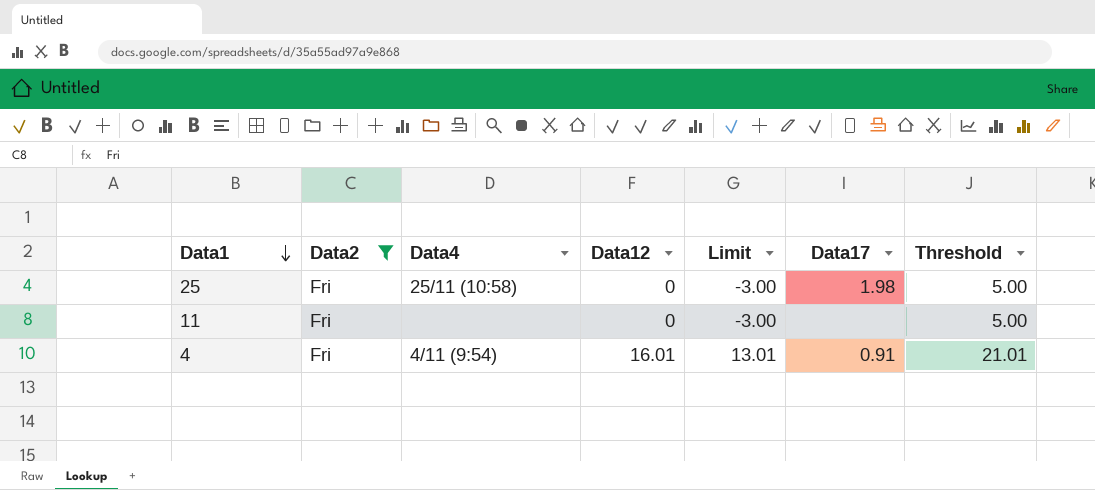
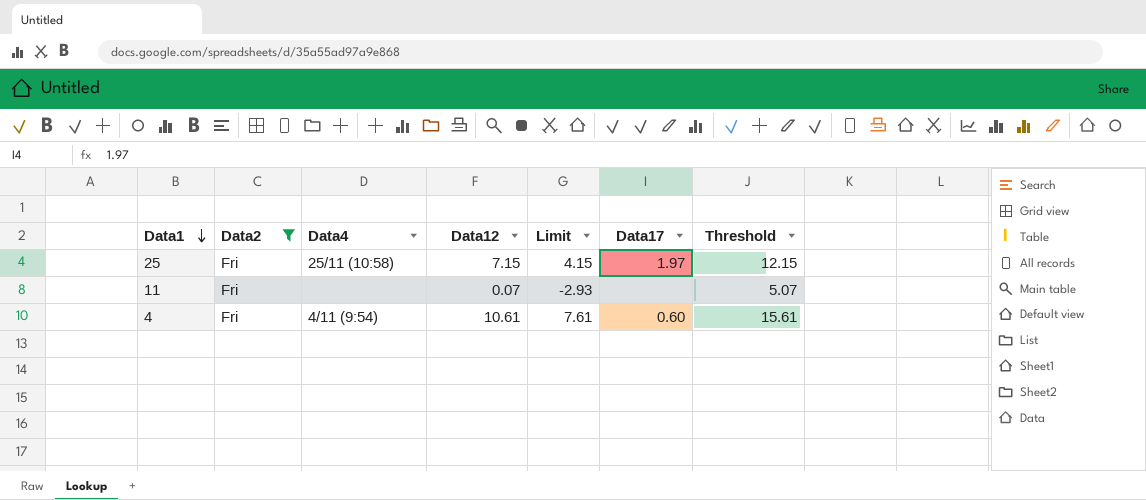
25 | Data12: 0 -> 7.15
25 | Limit: -3.00 -> 4.15
25 | Data17: 1.98 -> 1.97
25 | Threshold: 5.00 -> 12.15
11 | Data12: 0 -> 0.07
11 | Limit: -3.00 -> -2.93
11 | Threshold: 5.00 -> 5.07
4 | Data12: 16.01 -> 10.61
4 | Limit: 13.01 -> 7.61
4 | Data17: 0.91 -> 0.60
4 | Threshold: 21.01 -> 15.61

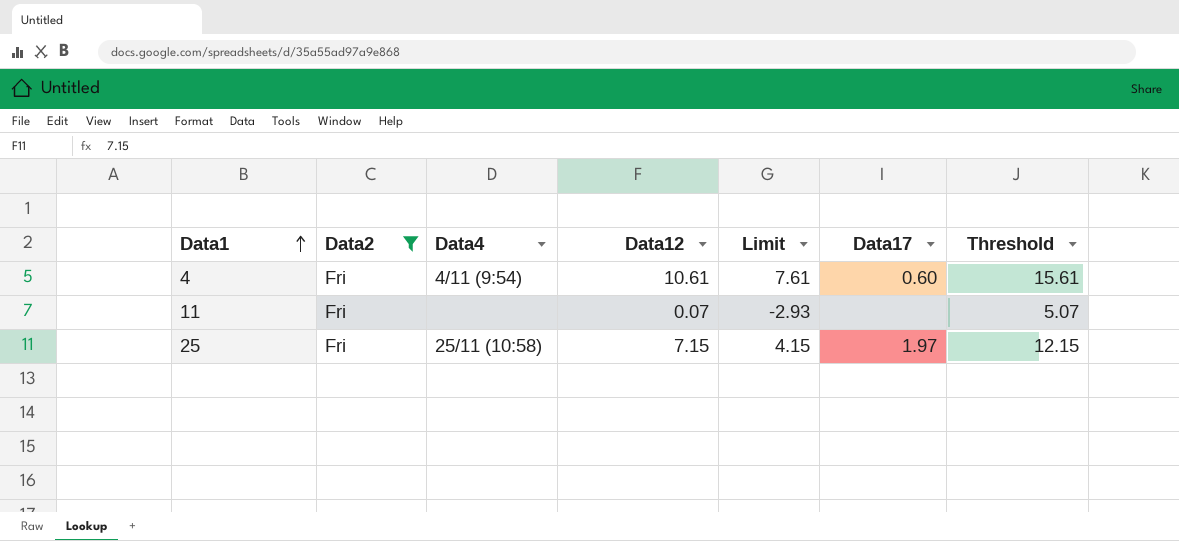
row order: Data1 descending -> Data1 ascending

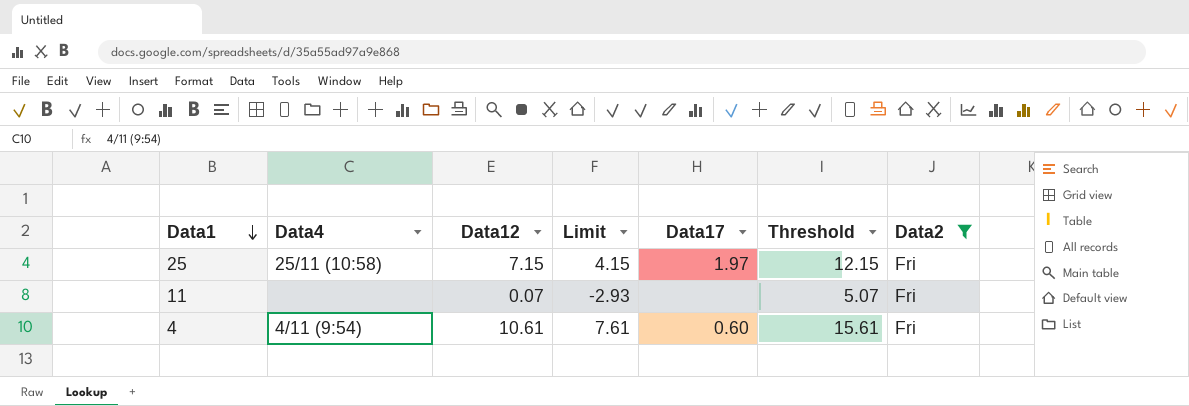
row order: Data1 ascending -> Data1 descending
column Data2 | position: 2 -> 7

